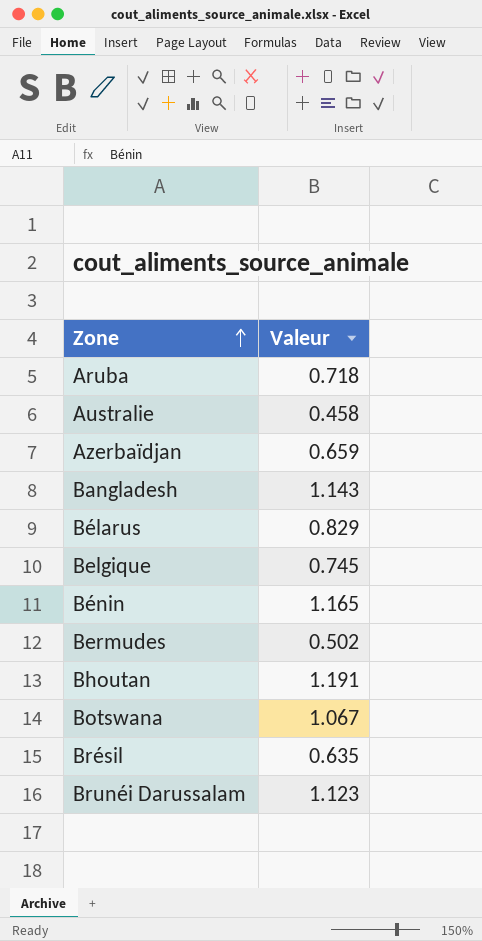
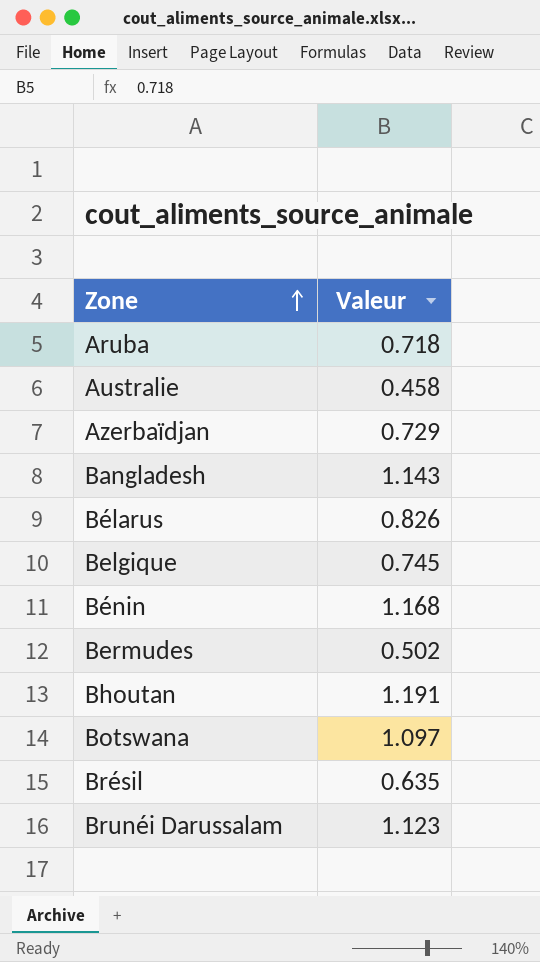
Azerbaïdjan | Valeur: 0.659 -> 0.729
Bélarus | Valeur: 0.829 -> 0.826
Bénin | Valeur: 1.165 -> 1.168
Botswana | Valeur: 1.067 -> 1.097

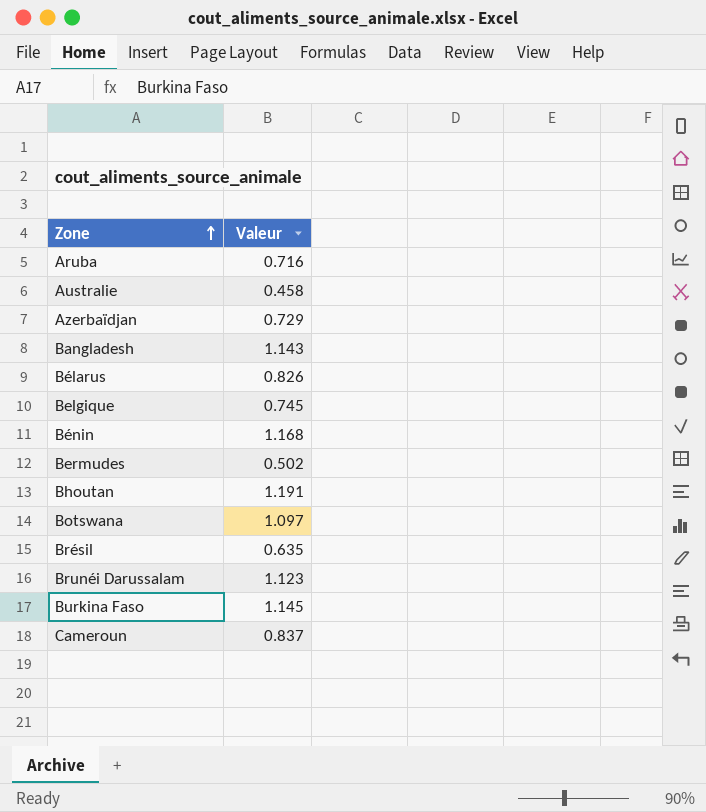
Aruba | Valeur: 0.718 -> 0.716
row Burkina Faso: none -> 1.145
row Cameroun: none -> 0.837

